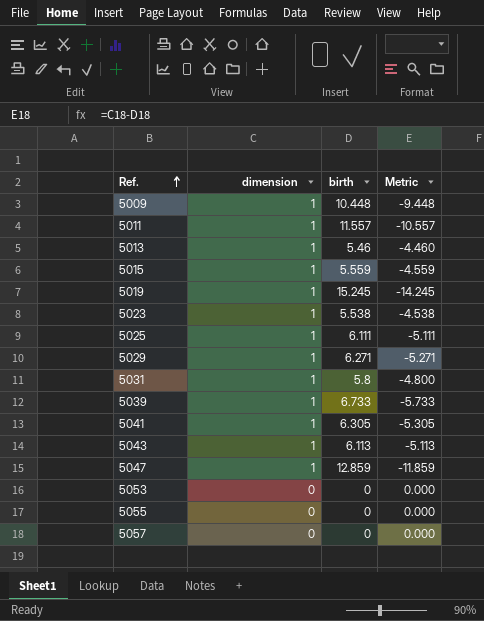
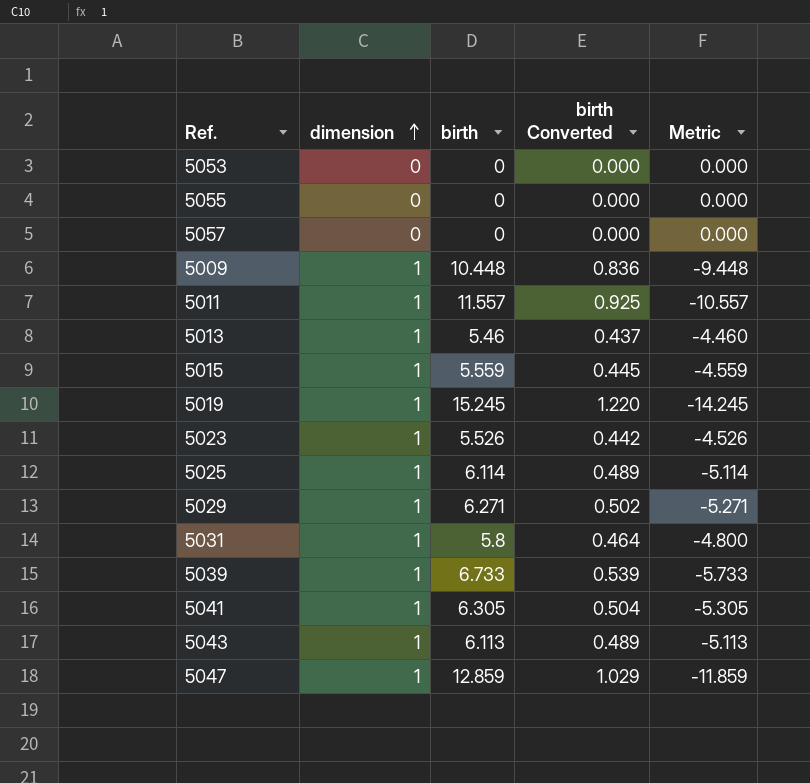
row order: Ref. ascending -> dimension ascending
column birth Converted | formula: none -> [birth] * 0.08
5023 | birth: 5.538 -> 5.526
5023 | Metric: -4.538 -> -4.526
5025 | birth: 6.111 -> 6.114
5025 | Metric: -5.111 -> -5.114

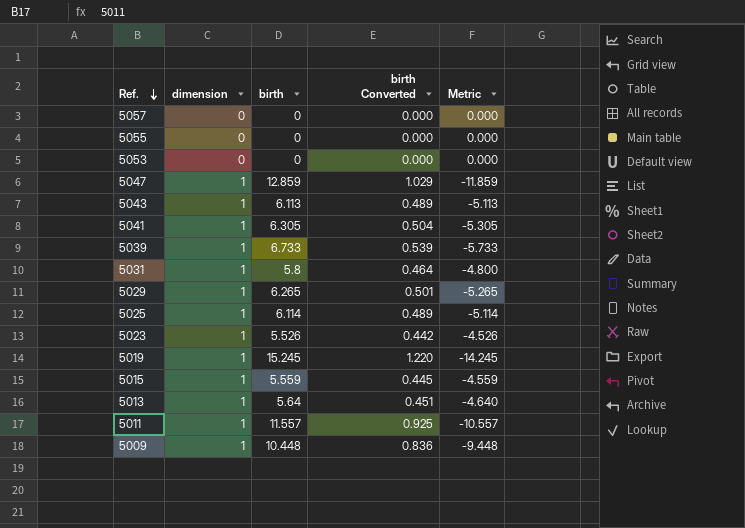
row order: dimension ascending -> Ref. descending
5029 | birth: 6.271 -> 6.265
5029 | birth Converted: 0.502 -> 0.501
5029 | Metric: -5.271 -> -5.265
5013 | birth: 5.46 -> 5.64
5013 | birth Converted: 0.437 -> 0.451
5013 | Metric: -4.460 -> -4.640

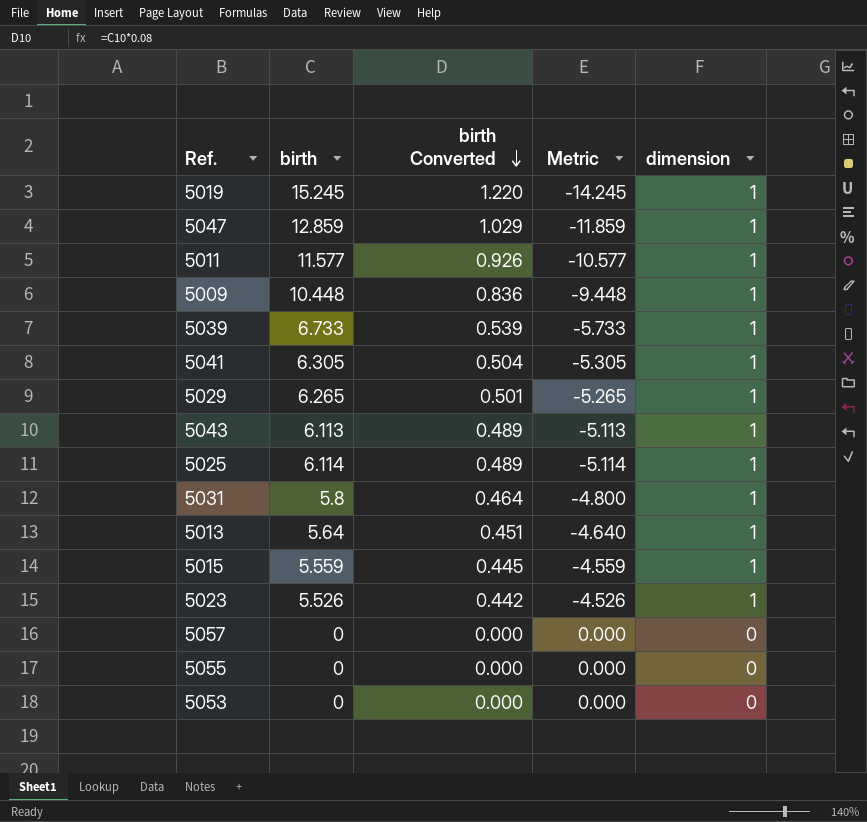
row order: Ref. descending -> birth Converted descending
column dimension | position: 2 -> 5
5011 | birth: 11.557 -> 11.577
5011 | birth Converted: 0.925 -> 0.926
5011 | Metric: -10.557 -> -10.577

